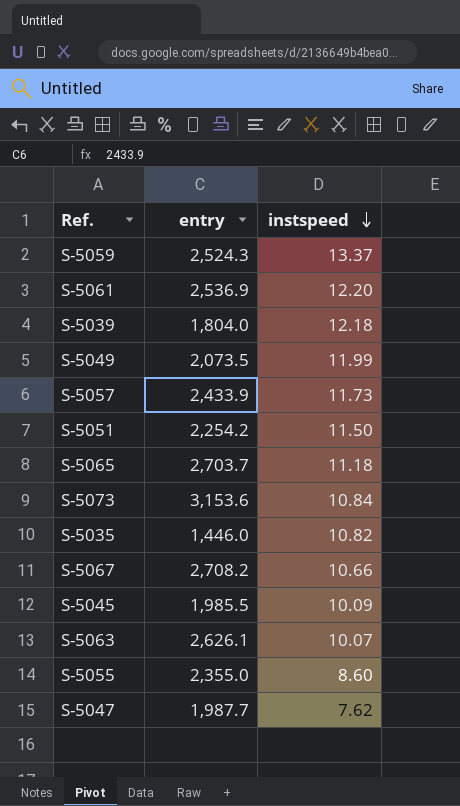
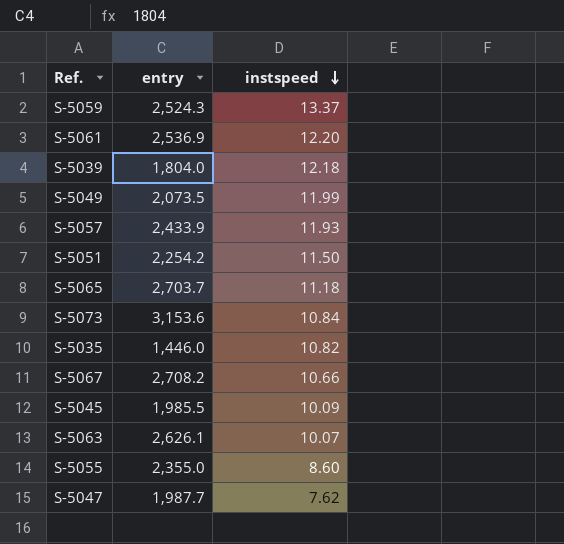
S-5057 | instspeed: 11.73 -> 11.93

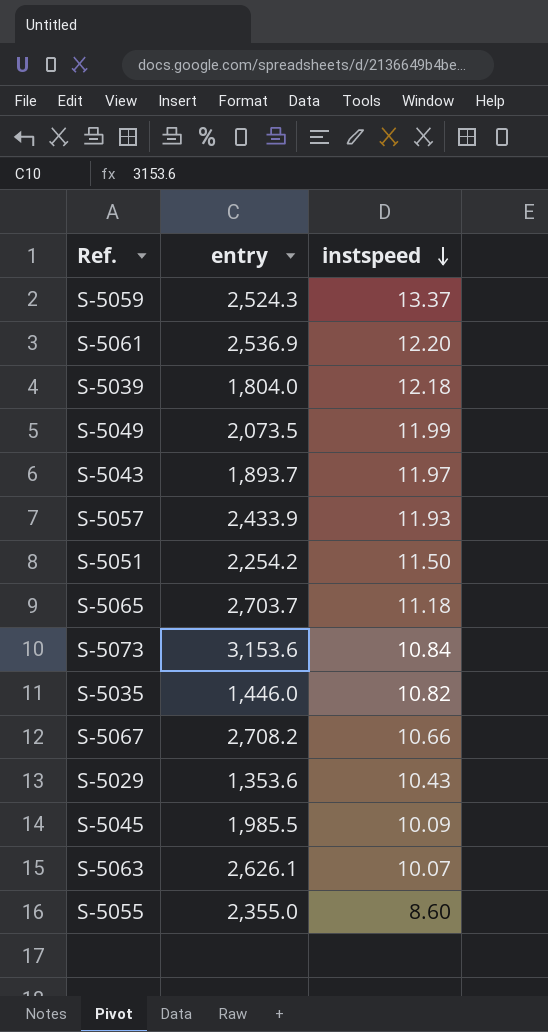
row S-5047: 1,987.7 | 7.62 -> none
row S-5043: none -> 1,893.7 | 11.97
row S-5029: none -> 1,353.6 | 10.43

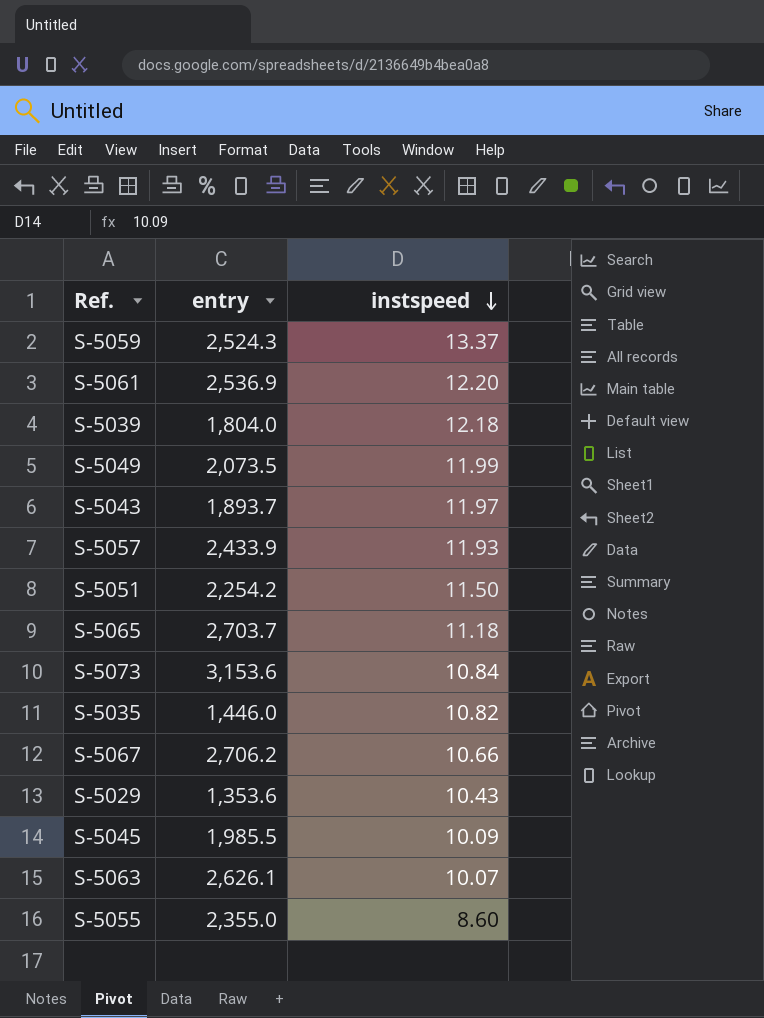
S-5067 | entry: 2,708.2 -> 2,706.2

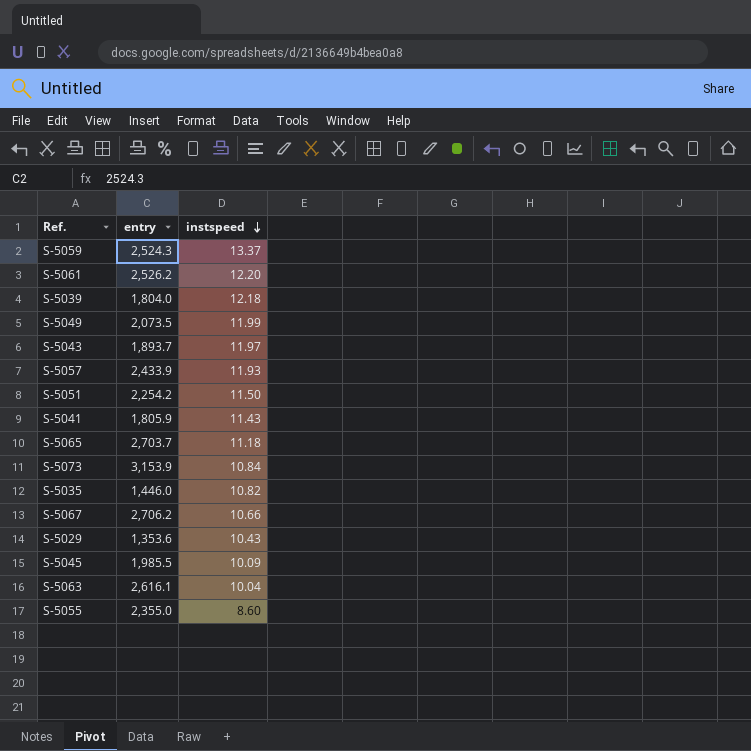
S-5061 | entry: 2,536.9 -> 2,526.2
row S-5041: none -> 1,805.9 | 11.43
S-5073 | entry: 3,153.6 -> 3,153.9
S-5063 | entry: 2,626.1 -> 2,616.1
S-5063 | instspeed: 10.07 -> 10.04

